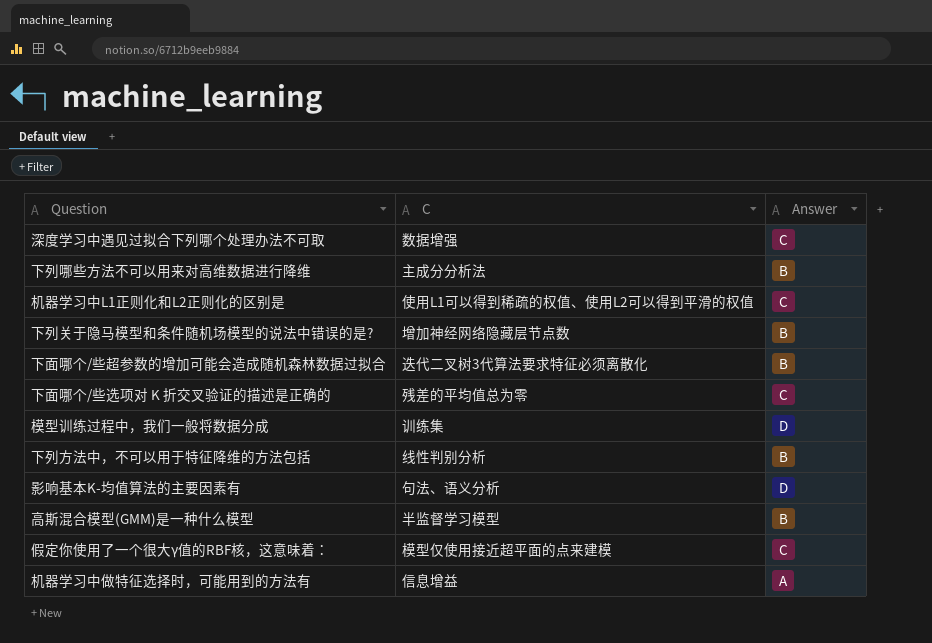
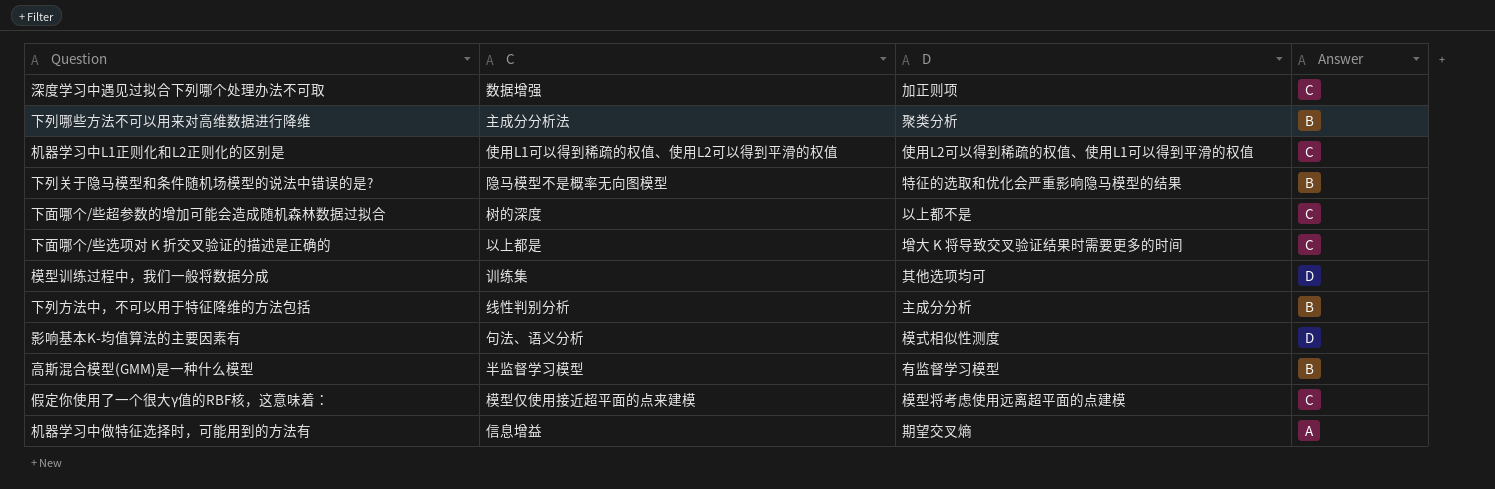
column D | position: none -> 3
下列关于隐马模型和条件随机场模型的说法中错误的是? | C: 增加神经网络隐藏层节点数 -> 隐马模型不是概率无向图模型
下面哪个/些超参数的增加可能会造成随机森林数据过拟合 | C: 迭代二叉树3代算法要求特征必须离散化 -> 树的深度
下面哪个/些超参数的增加可能会造成随机森林数据过拟合 | Answer: B -> C
下面哪个/些选项对 K 折交叉验证的描述是正确的 | C: 残差的平均值总为零 -> 以上都是

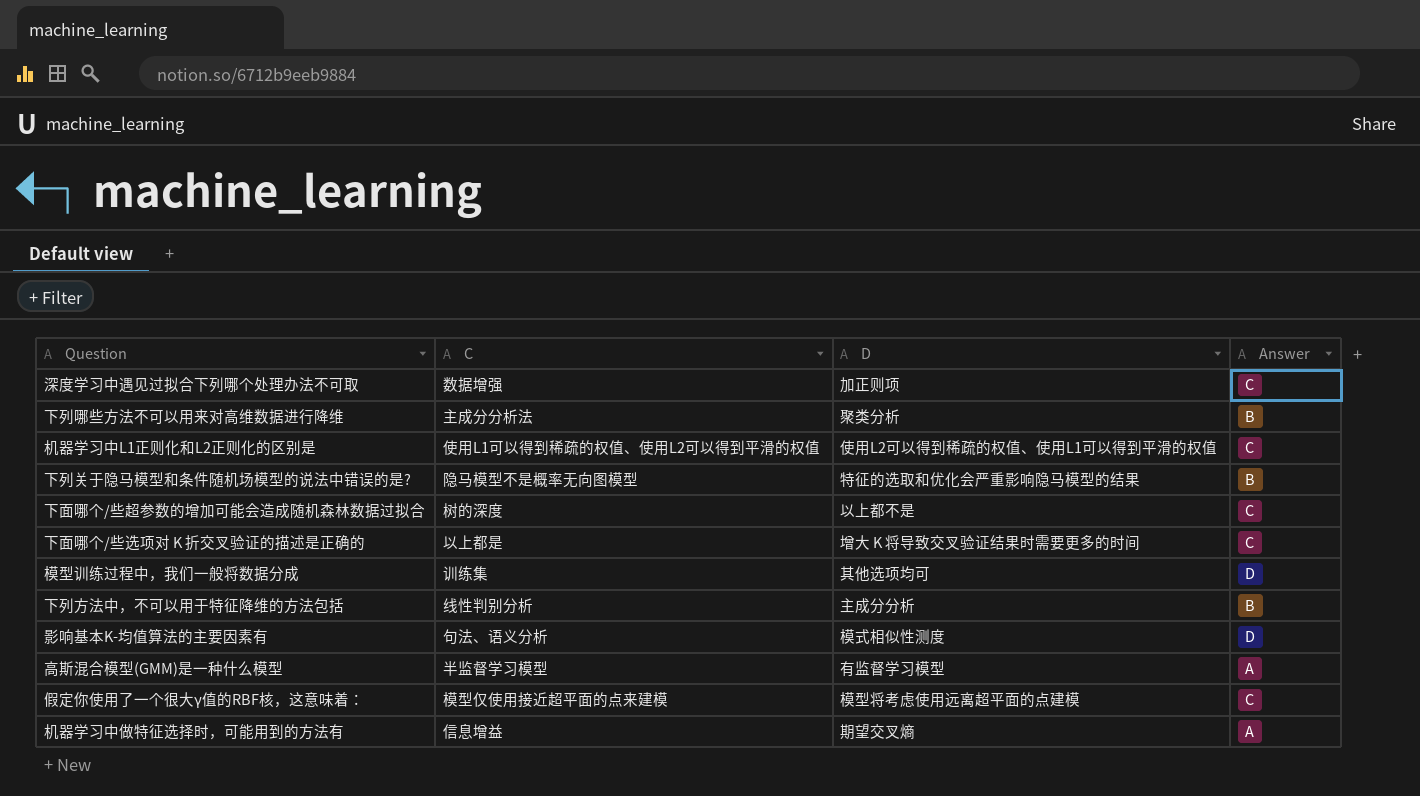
高斯混合模型(GMM)是一种什么模型 | Answer: B -> A

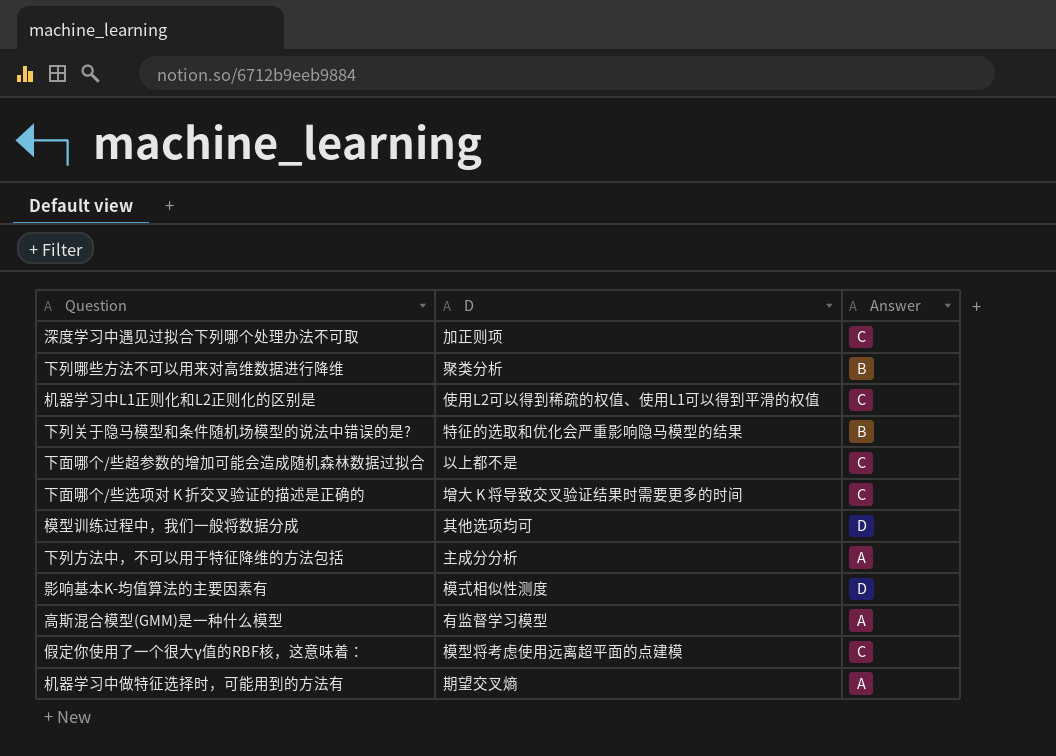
column C | position: 2 -> none
下列方法中，不可以用于特征降维的方法包括 | Answer: B -> A

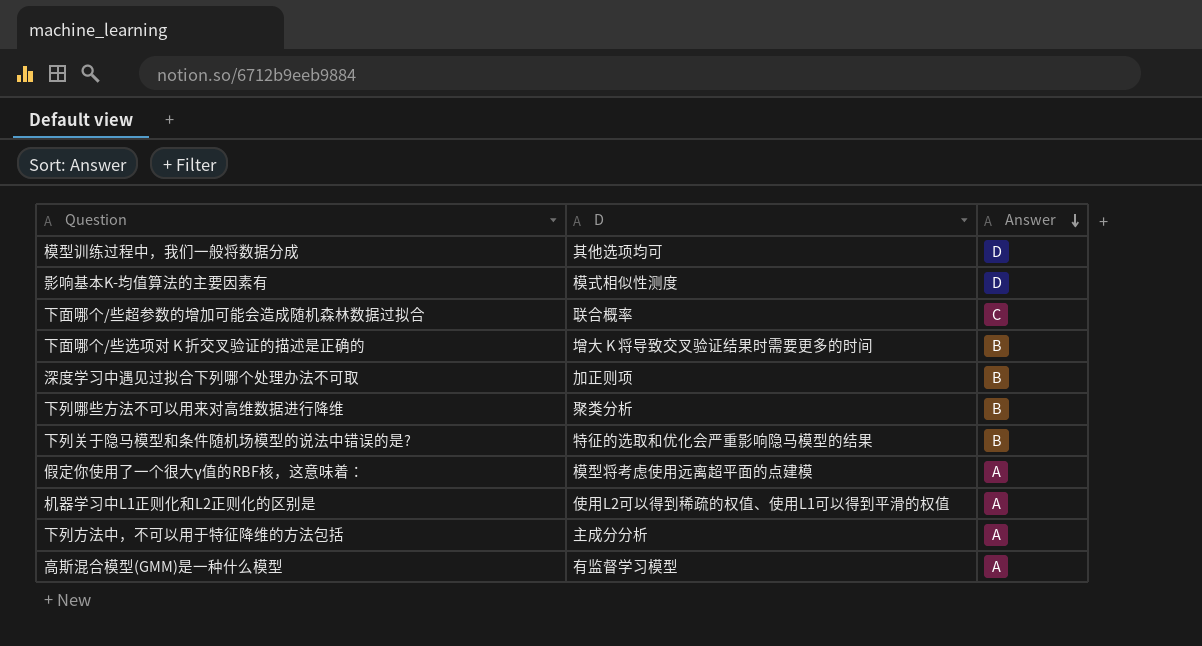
row order: none -> Answer descending
row 机器学习中做特征选择时，可能用到的方法有: 期望交叉熵 | A -> none
下面哪个/些超参数的增加可能会造成随机森林数据过拟合 | D: 以上都不是 -> 联合概率
下面哪个/些选项对 K 折交叉验证的描述是正确的 | Answer: C -> B
深度学习中遇见过拟合下列哪个处理办法不可取 | Answer: C -> B
假定你使用了一个很大γ值的RBF核，这意味着： | Answer: C -> A
机器学习中L1正则化和L2正则化的区别是 | Answer: C -> A

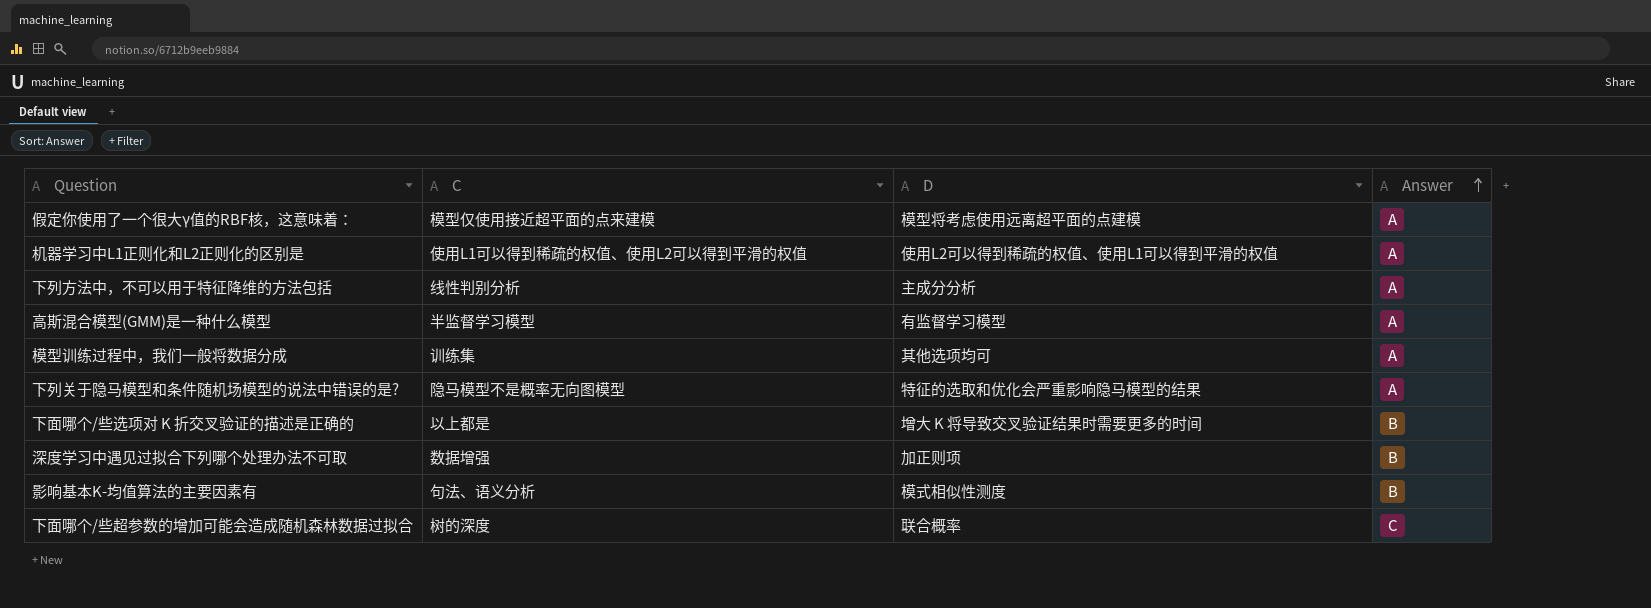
row order: Answer descending -> Answer ascending
column C | position: none -> 2
row 下列哪些方法不可以用来对高维数据进行降维: 聚类分析 | B -> none
模型训练过程中，我们一般将数据分成 | Answer: D -> A
下列关于隐马模型和条件随机场模型的说法中错误的是? | Answer: B -> A
影响基本K-均值算法的主要因素有 | Answer: D -> B

